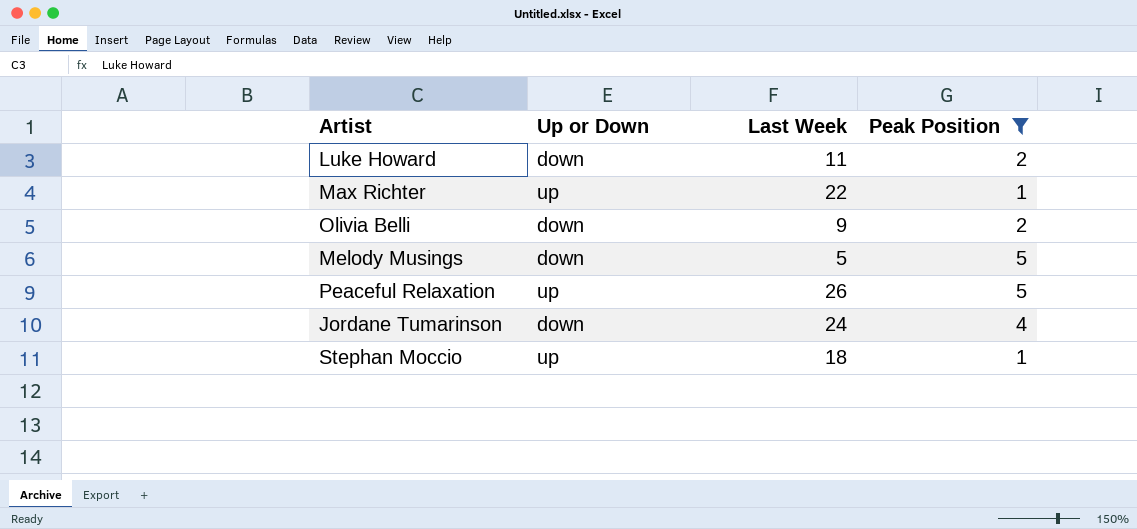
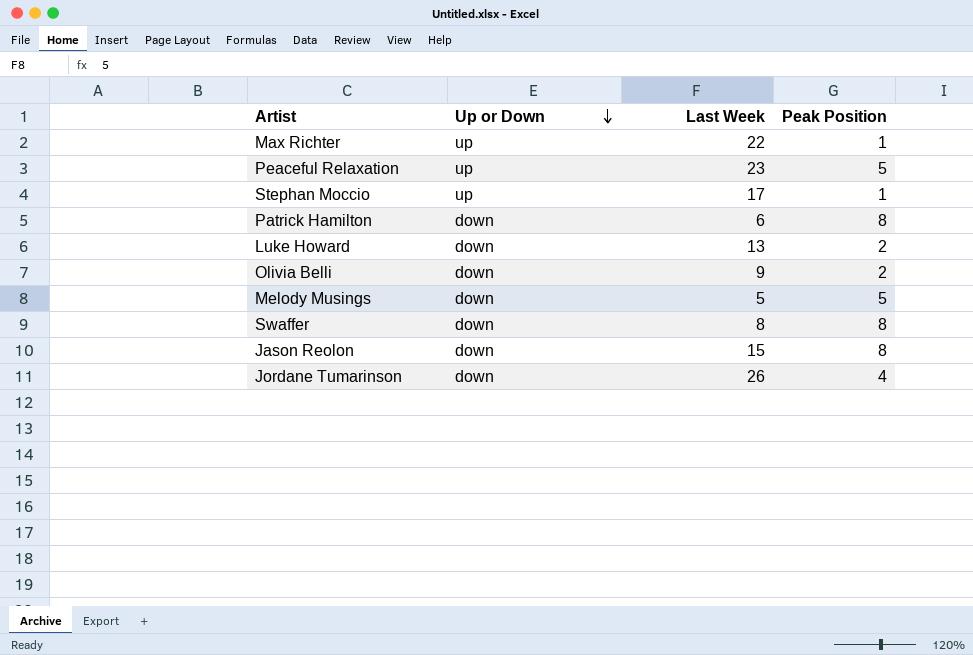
filter: Peak Position != 8 -> none
row order: none -> Up or Down descending
Peaceful Relaxation | Last Week: 26 -> 23
Stephan Moccio | Last Week: 18 -> 17
Luke Howard | Last Week: 11 -> 13
Jordane Tumarinson | Last Week: 24 -> 26

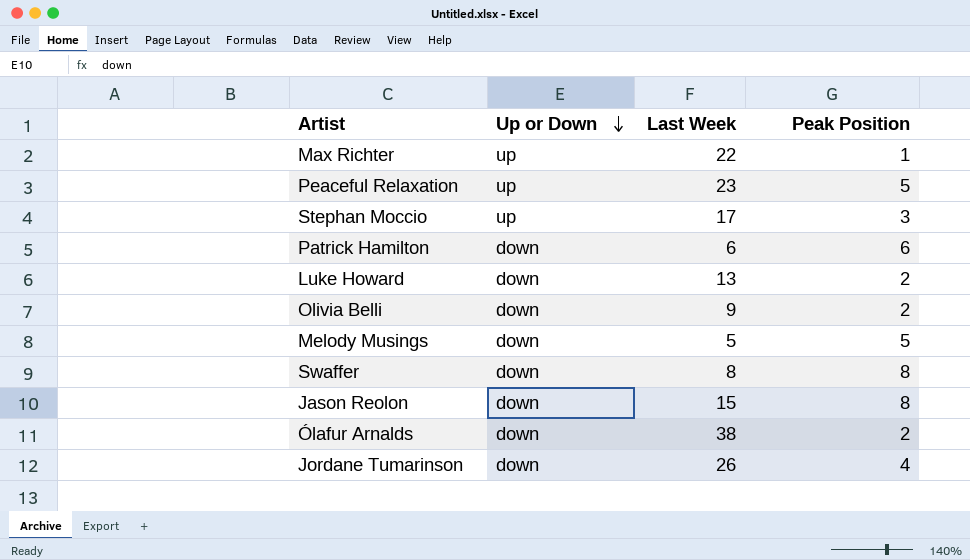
Stephan Moccio | Peak Position: 1 -> 3
Patrick Hamilton | Peak Position: 8 -> 6
row Ólafur Arnalds: none -> down | 38 | 2

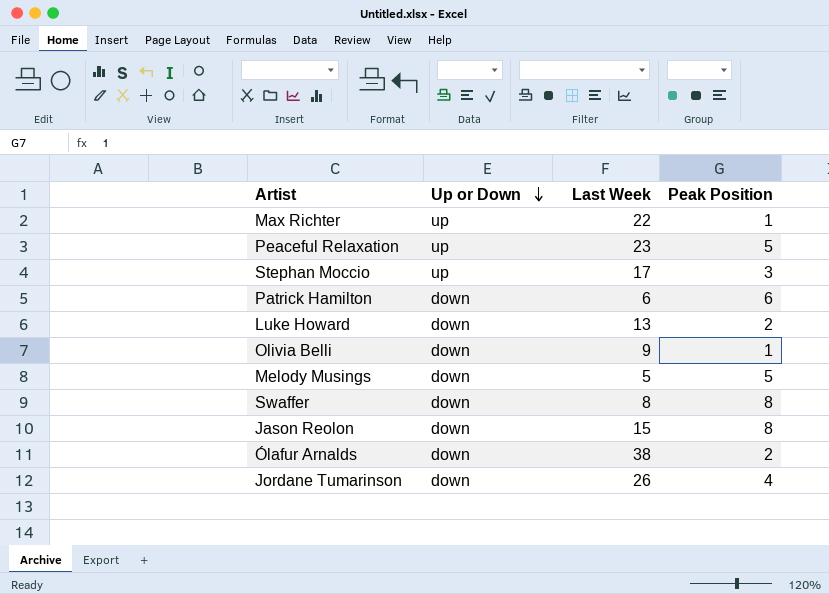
Olivia Belli | Peak Position: 2 -> 1

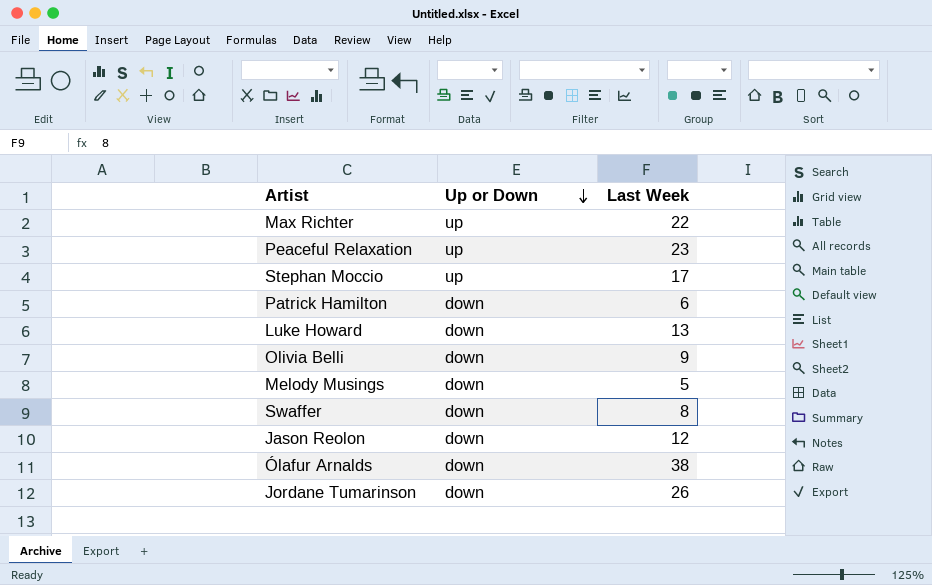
column Peak Position | position: 4 -> none
Jason Reolon | Last Week: 15 -> 12

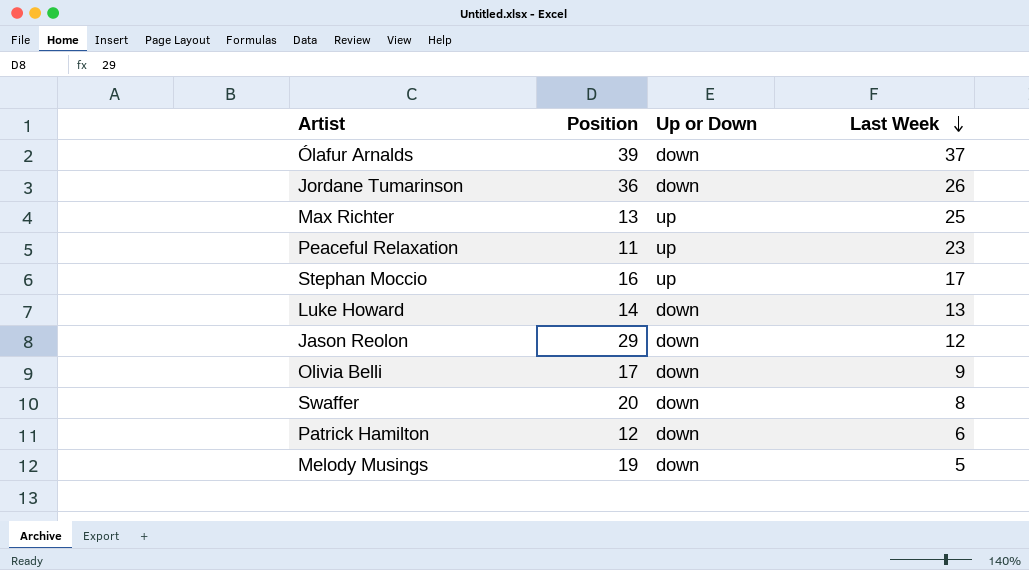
row order: Up or Down descending -> Last Week descending
column Position | position: none -> 2
Ólafur Arnalds | Last Week: 38 -> 37
Max Richter | Last Week: 22 -> 25

